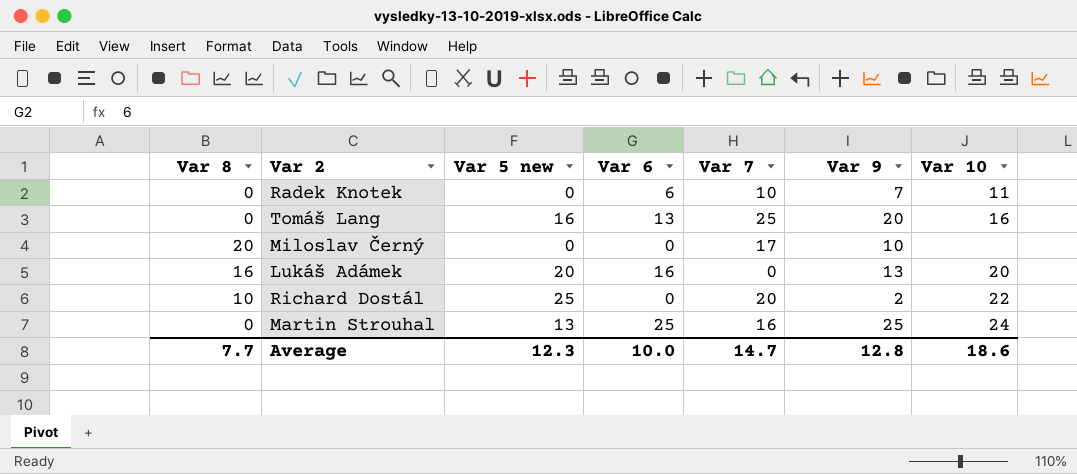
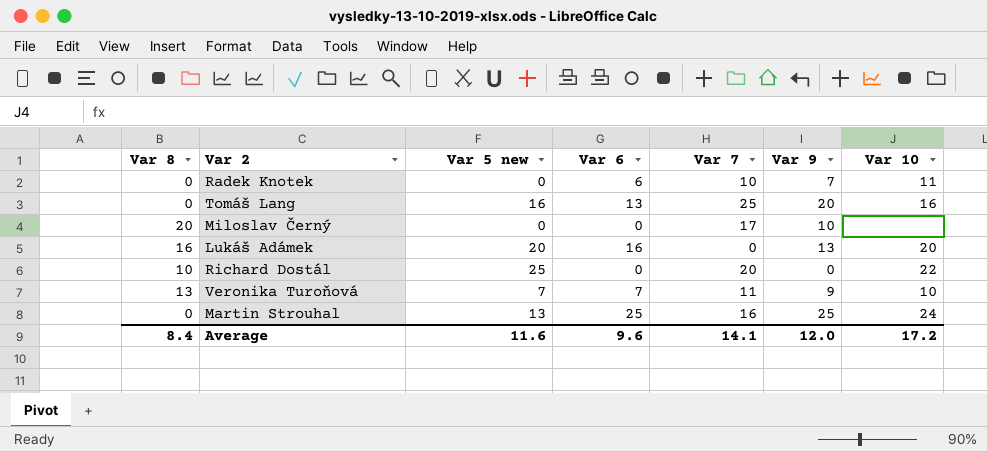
Richard Dostál | Var 9: 2 -> 0
row Veronika Turoňová: none -> 13 | 7 | 7 | 11 | 9 | 10
Average | Var 8: 7.7 -> 8.4
Average | Var 5 new: 12.3 -> 11.6
Average | Var 6: 10.0 -> 9.6
Average | Var 7: 14.7 -> 14.1
Average | Var 9: 12.8 -> 12.0
Average | Var 10: 18.6 -> 17.2

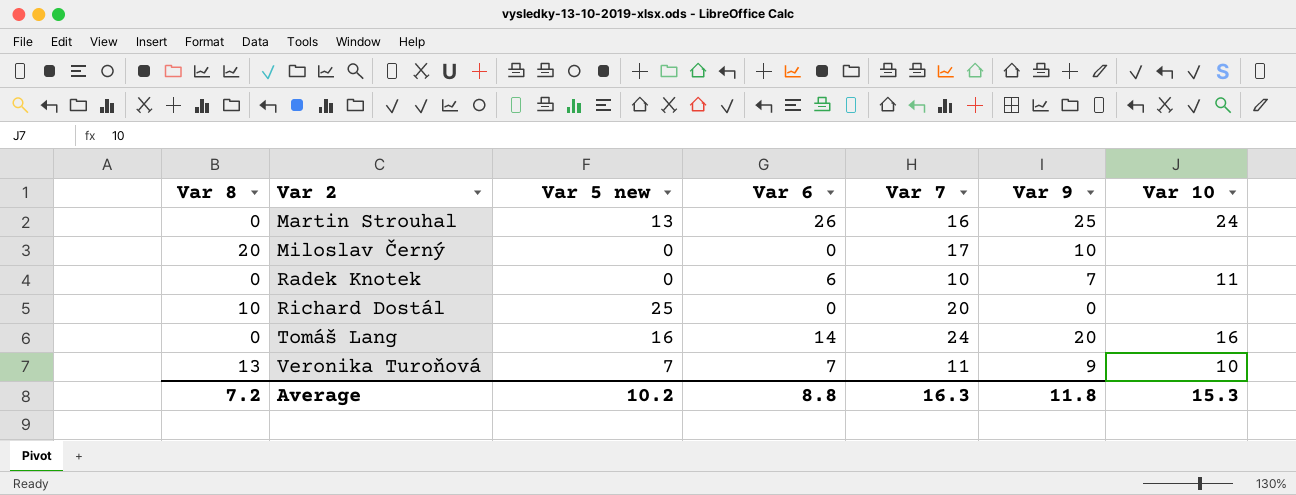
row order: none -> Var 2 ascending
row Lukáš Adámek: 16 | 20 | 16 | 0 | 13 | 20 -> none
Martin Strouhal | Var 6: 25 -> 26
Richard Dostál | Var 10: 22 -> none
Tomáš Lang | Var 6: 13 -> 14
Tomáš Lang | Var 7: 25 -> 24
Average | Var 8: 8.4 -> 7.2
Average | Var 5 new: 11.6 -> 10.2
Average | Var 6: 9.6 -> 8.8
Average | Var 7: 14.1 -> 16.3
Average | Var 9: 12.0 -> 11.8
Average | Var 10: 17.2 -> 15.3

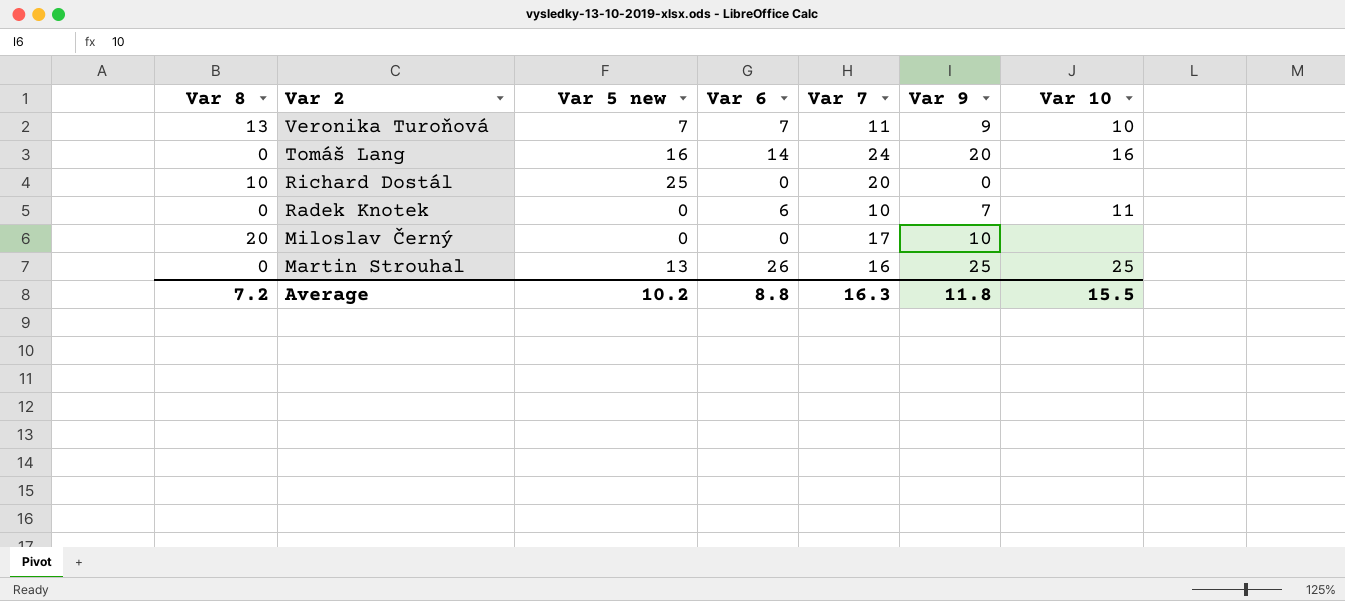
row order: Var 2 ascending -> Var 2 descending
Martin Strouhal | Var 10: 24 -> 25
Average | Var 10: 15.3 -> 15.5

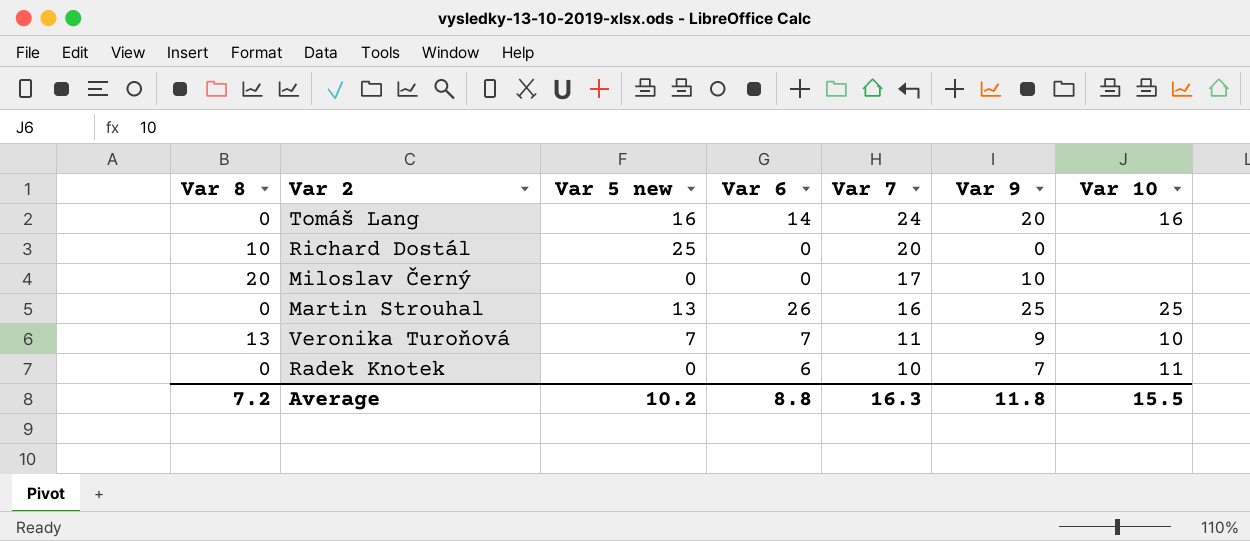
row order: Var 2 descending -> Var 7 descending

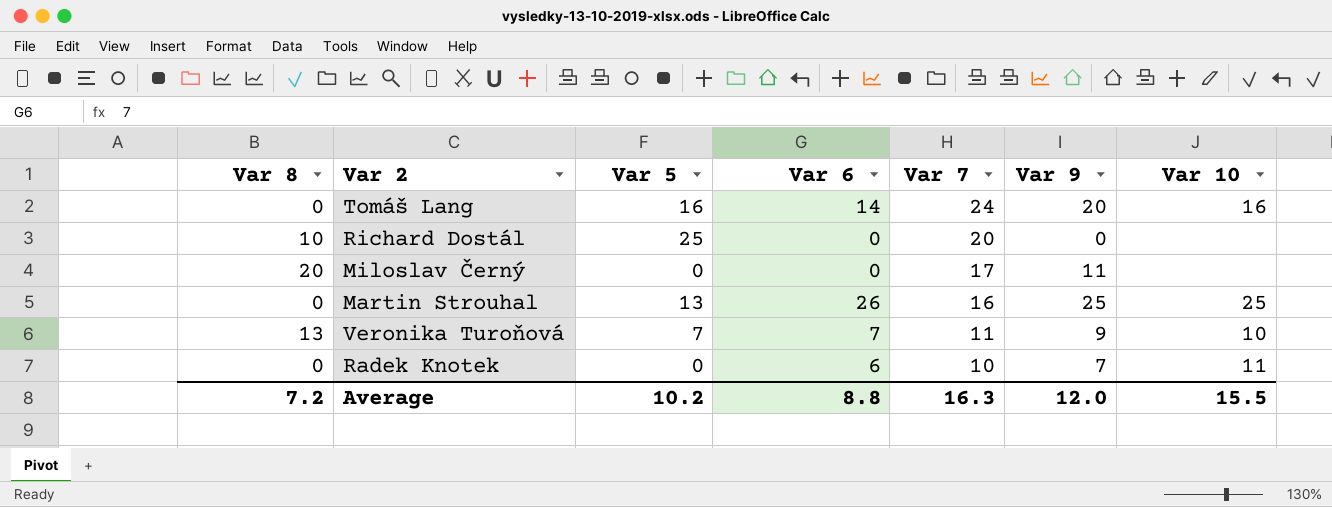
column name: Var 5 new -> Var 5
Miloslav Černý | Var 9: 10 -> 11
Average | Var 9: 11.8 -> 12.0

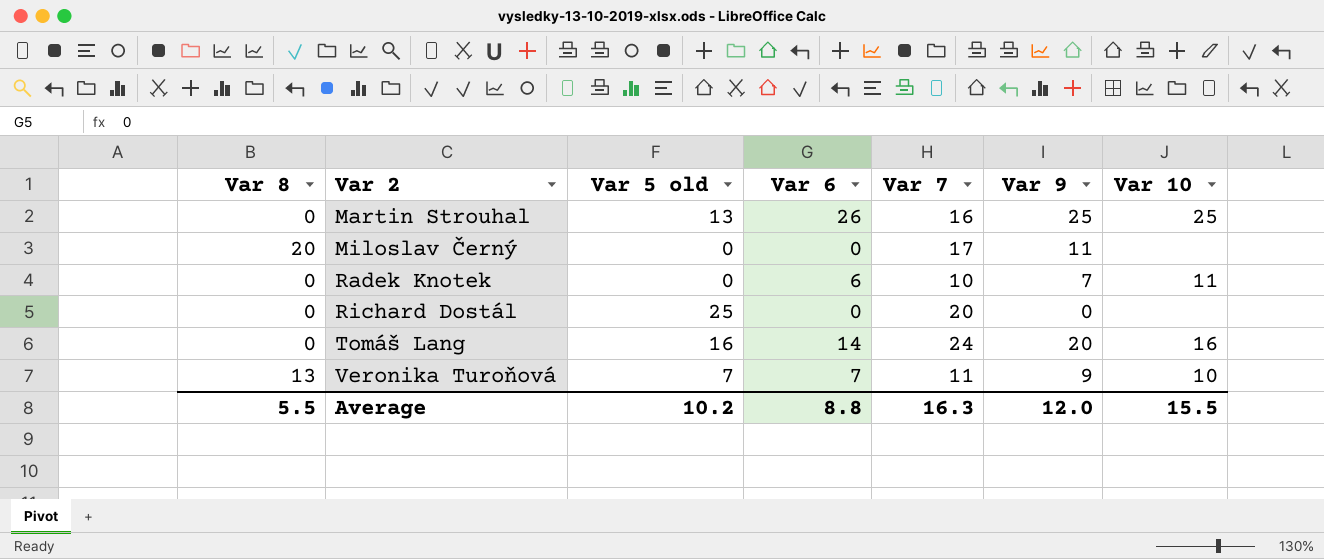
row order: Var 7 descending -> Var 2 ascending
column name: Var 5 -> Var 5 old
Richard Dostál | Var 8: 10 -> 0
Average | Var 8: 7.2 -> 5.5

